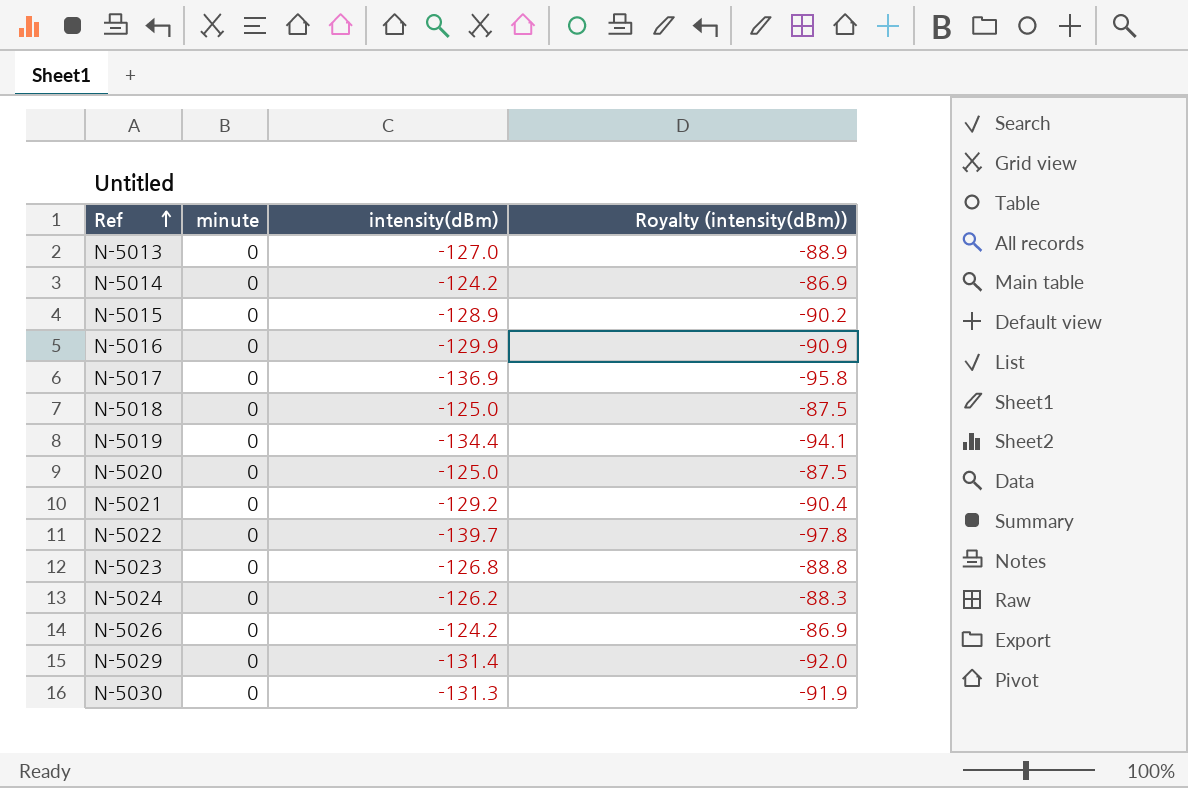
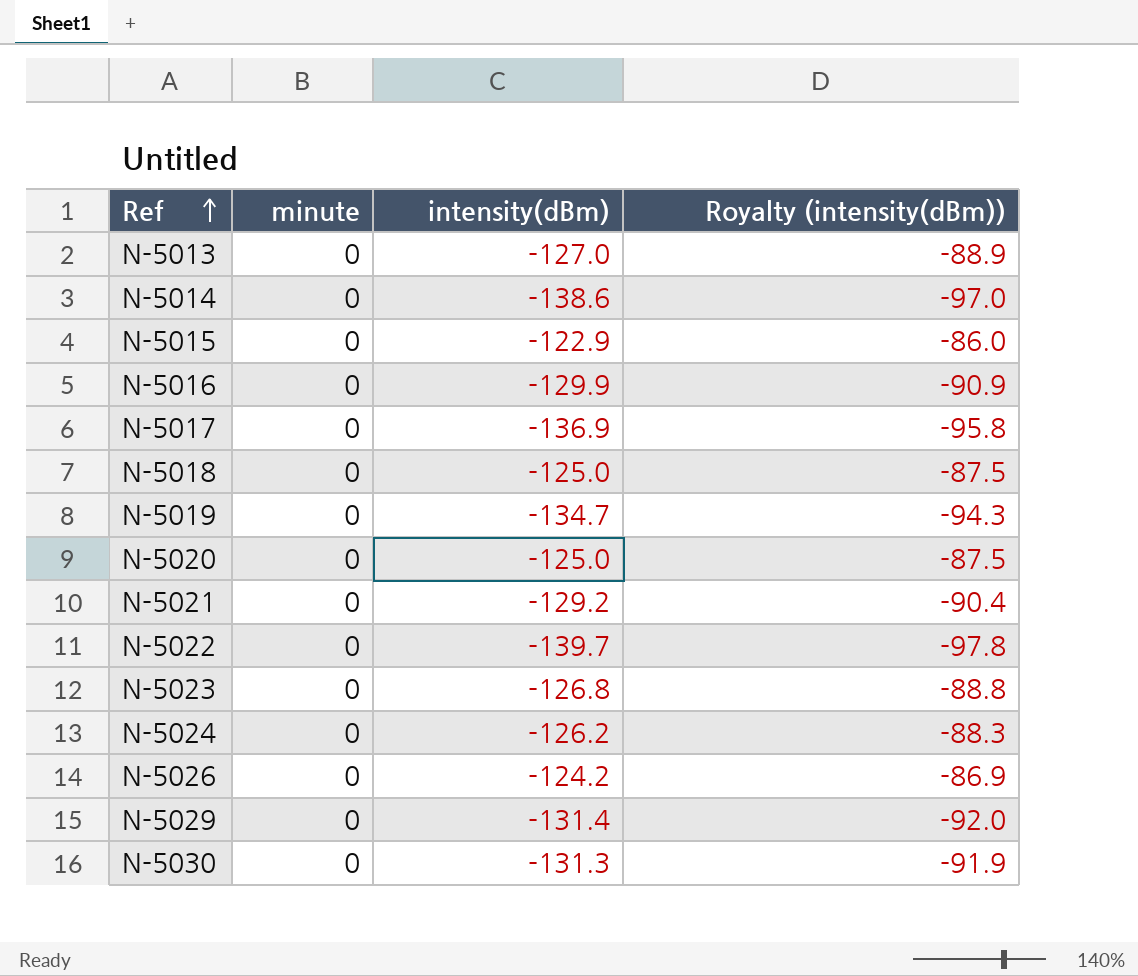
N-5014 | intensity(dBm): -124.2 -> -138.6
N-5014 | Royalty (intensity(dBm)): -86.9 -> -97.0
N-5015 | intensity(dBm): -128.9 -> -122.9
N-5015 | Royalty (intensity(dBm)): -90.2 -> -86.0
N-5019 | intensity(dBm): -134.4 -> -134.7
N-5019 | Royalty (intensity(dBm)): -94.1 -> -94.3

